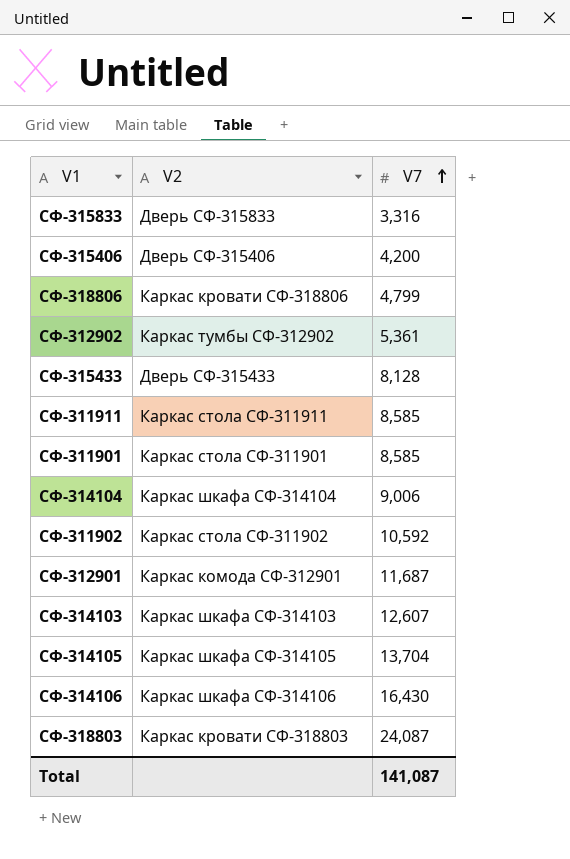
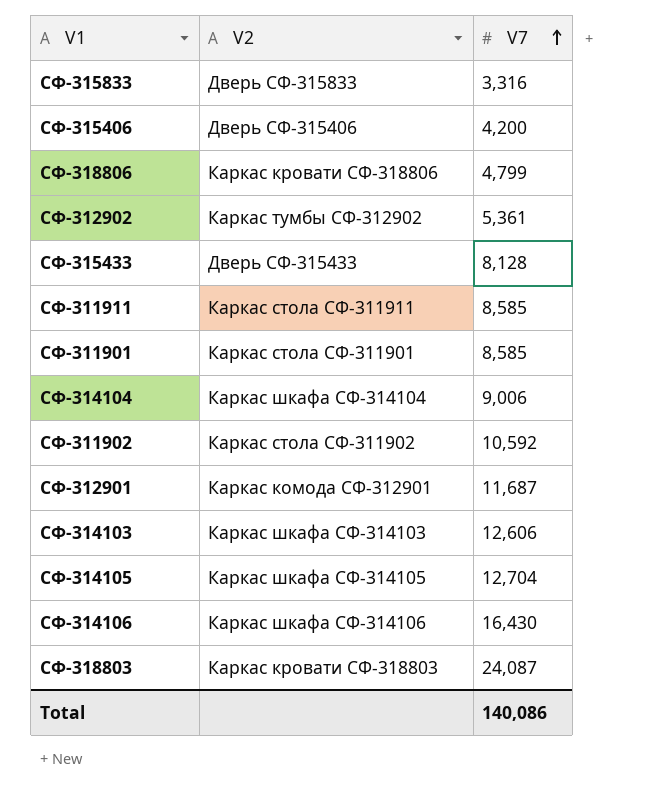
СФ-314103 | V7: 12,607 -> 12,606
СФ-314105 | V7: 13,704 -> 12,704
Total | V7: 141,087 -> 140,086

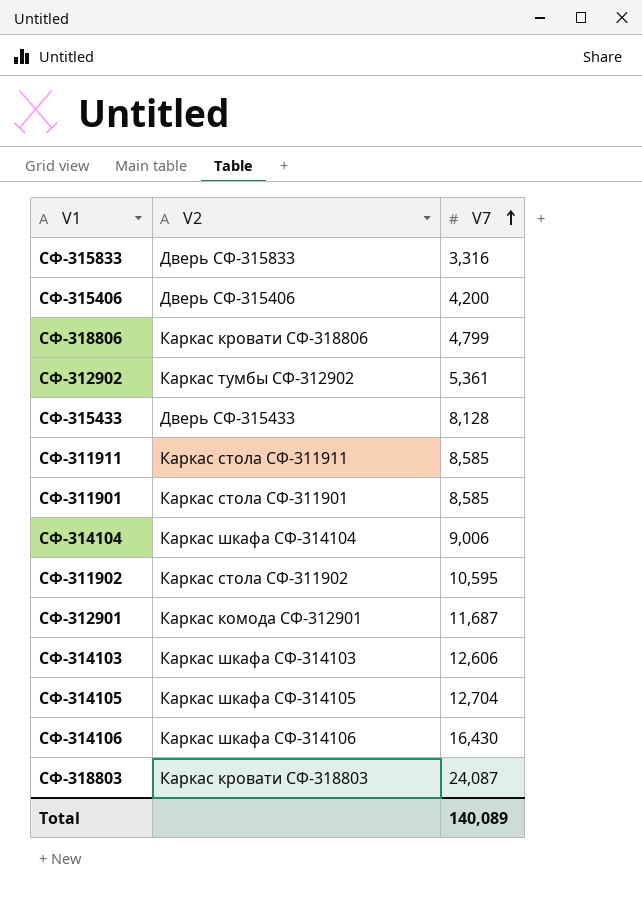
СФ-311902 | V7: 10,592 -> 10,595
Total | V7: 140,086 -> 140,089

